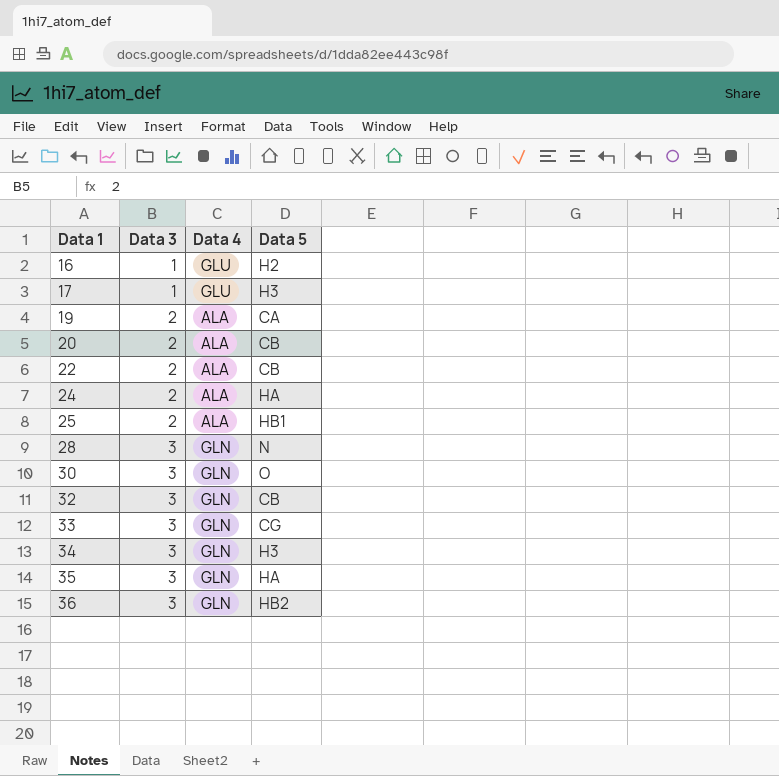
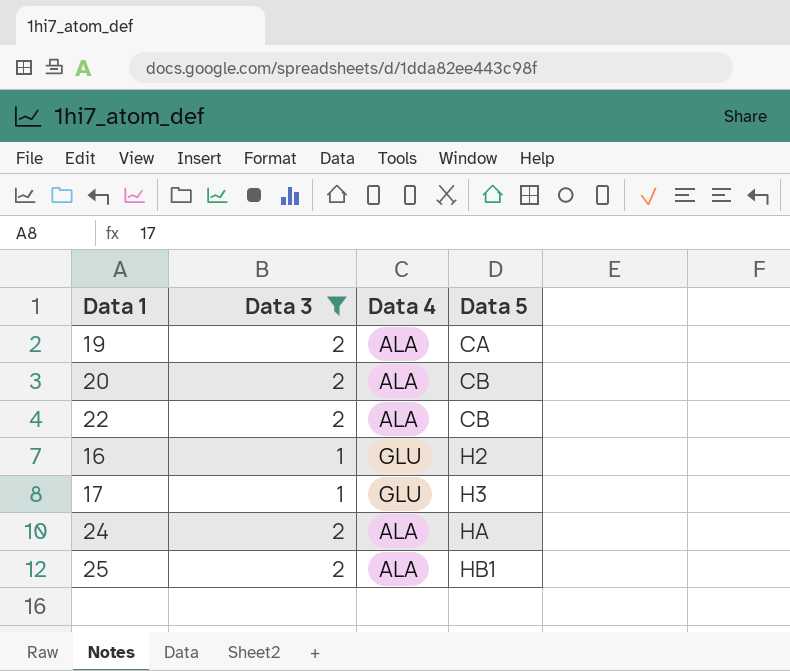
filter: none -> Data 3 != 3
row order: Data 1 ascending -> Data 5 ascending

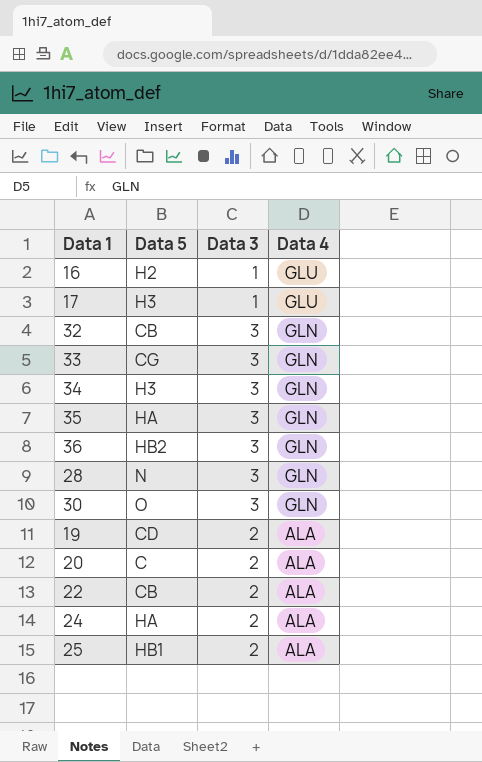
filter: Data 3 != 3 -> none
row order: Data 5 ascending -> Data 4 descending
column Data 5 | position: 4 -> 2
19 | Data 5: CA -> CD
20 | Data 5: CB -> C

